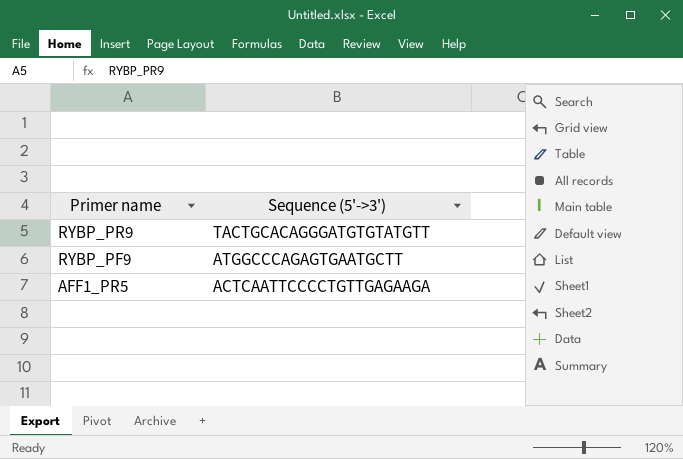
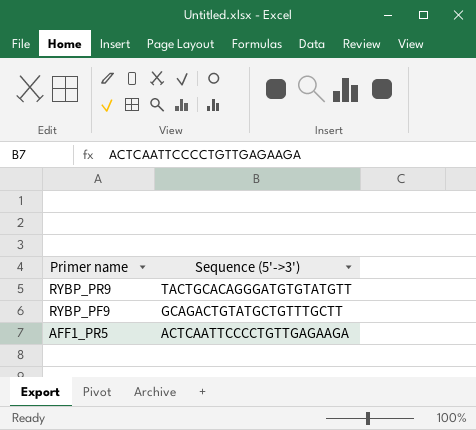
RYBP_PF9 | Sequence (5'->3'): ATGGCCCAGAGTGAATGCTT -> GCAGACTGTATGCTGTTTGCTT

